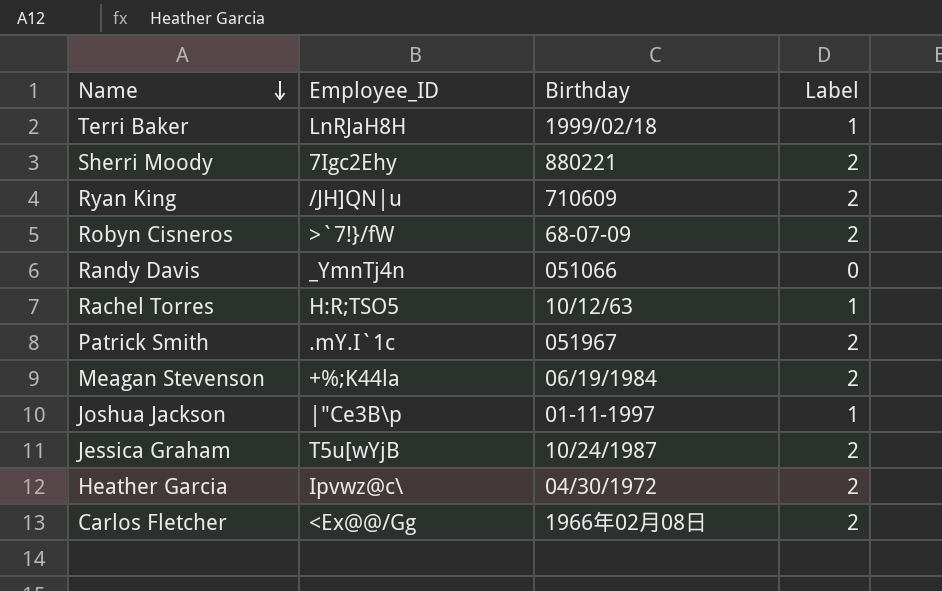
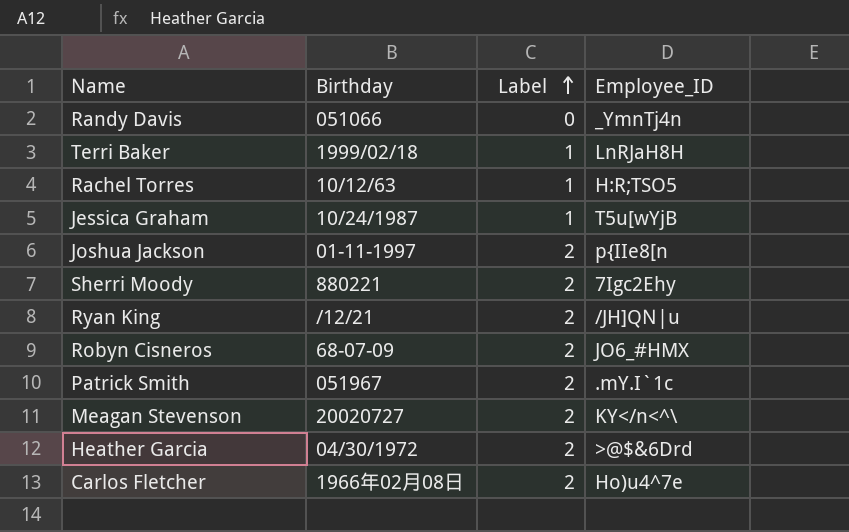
row order: Name descending -> Label ascending
column Employee_ID | position: 2 -> 4
Jessica Graham | Label: 2 -> 1
Joshua Jackson | Label: 1 -> 2
Joshua Jackson | Employee_ID: |"Ce3B\p -> p{IIe8[n
Ryan King | Birthday: 710609 -> /12/21
Robyn Cisneros | Employee_ID: >`7!}/fW -> JO6_#HMX
Meagan Stevenson | Birthday: 06/19/1984 -> 20020727
Meagan Stevenson | Employee_ID: +%;K44la -> KY</n<^\
Heather Garcia | Employee_ID: Ipvwz@c\ -> >@$&6Drd
Carlos Fletcher | Employee_ID: <Ex@@/Gg -> Ho)u4^7e

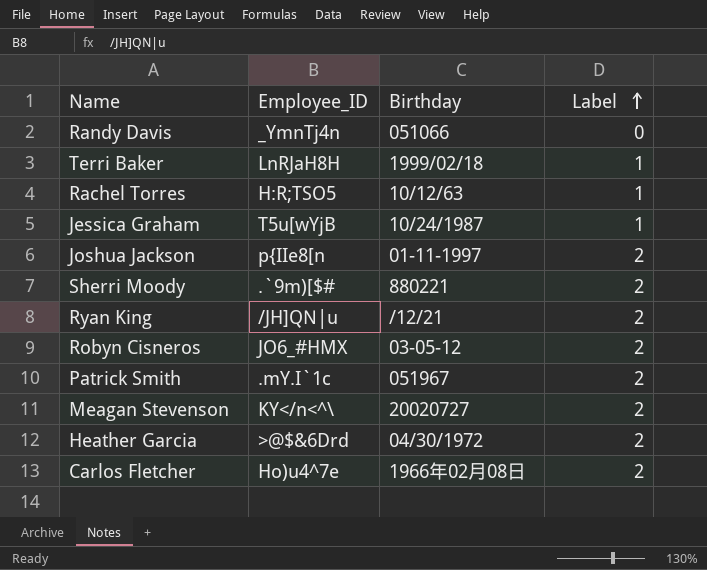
column Employee_ID | position: 4 -> 2
Sherri Moody | Employee_ID: 7Igc2Ehy -> .`9m)[$#
Robyn Cisneros | Birthday: 68-07-09 -> 03-05-12

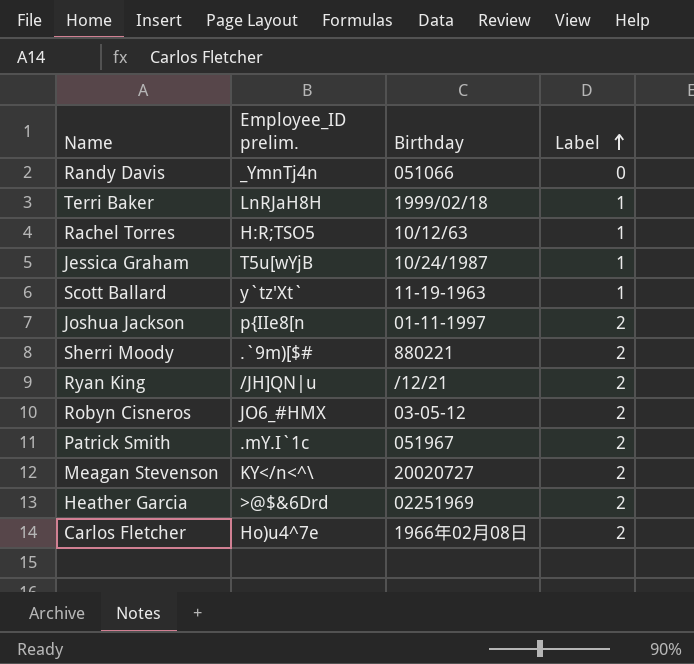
column name: Employee_ID -> Employee_ID prelim.
row Scott Ballard: none -> y`tz'Xt` | 11-19-1963 | 1
Heather Garcia | Birthday: 04/30/1972 -> 02251969

